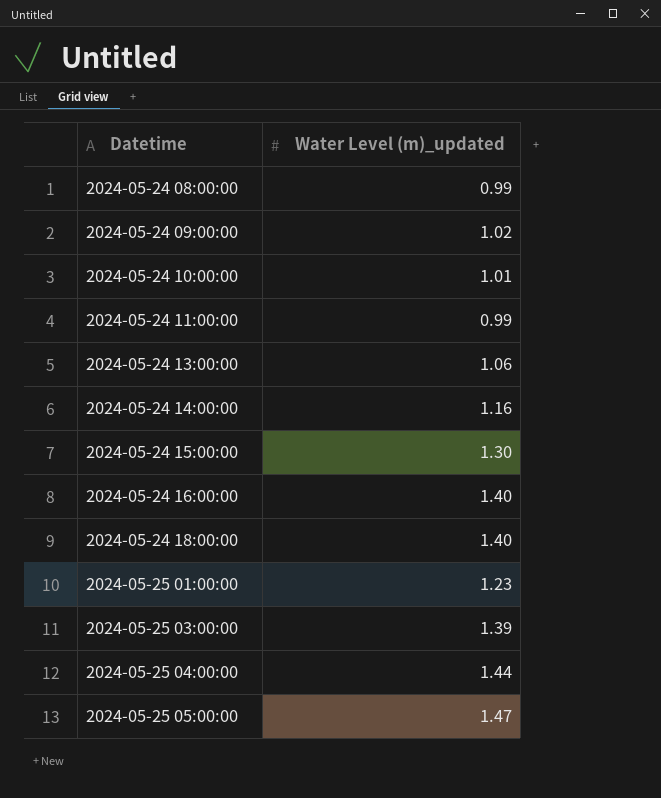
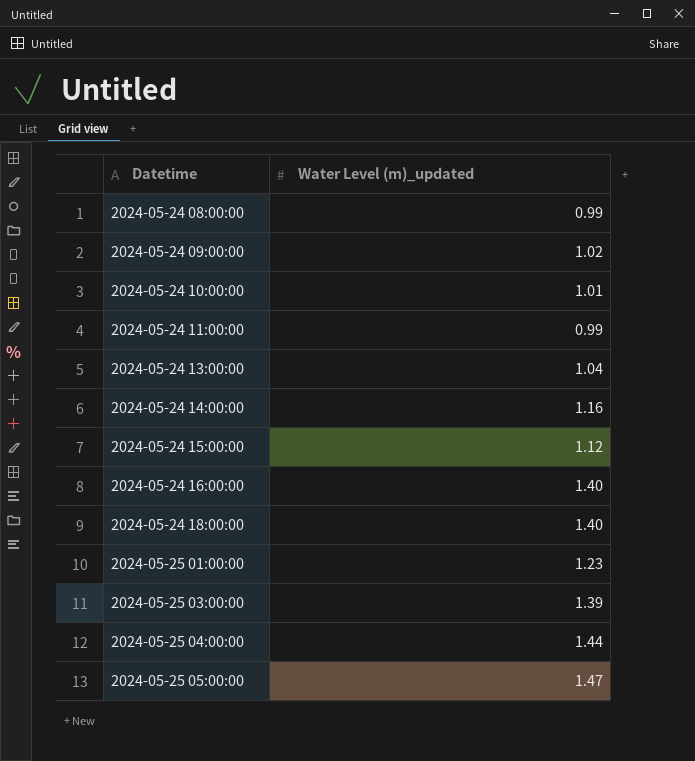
2024-05-24 13:00:00 | Water Level (m)_updated: 1.06 -> 1.04
2024-05-24 15:00:00 | Water Level (m)_updated: 1.30 -> 1.12

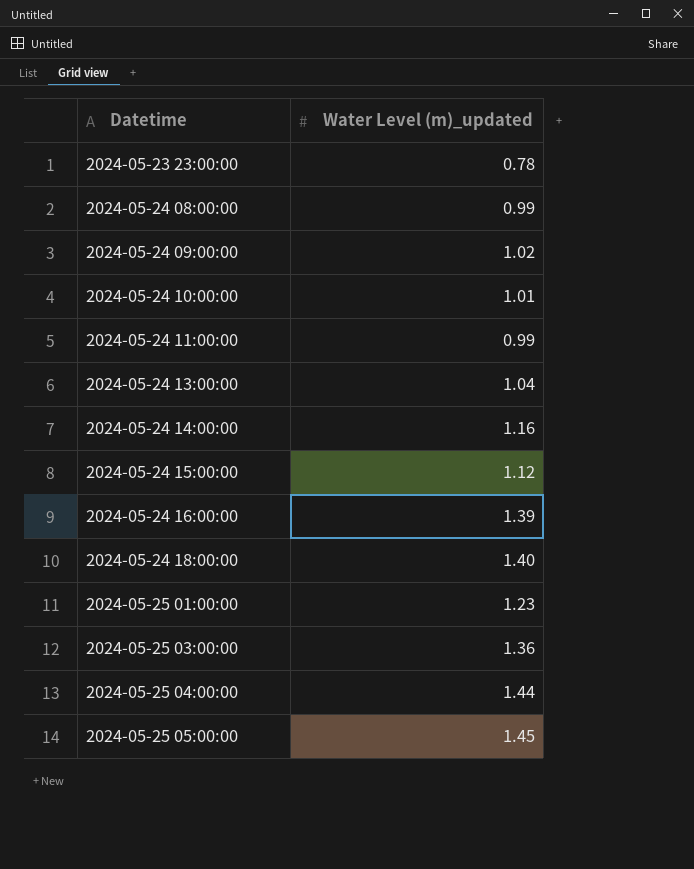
row 2024-05-23 23:00:00: none -> 0.78
2024-05-24 16:00:00 | Water Level (m)_updated: 1.40 -> 1.39
2024-05-25 03:00:00 | Water Level (m)_updated: 1.39 -> 1.36
2024-05-25 05:00:00 | Water Level (m)_updated: 1.47 -> 1.45

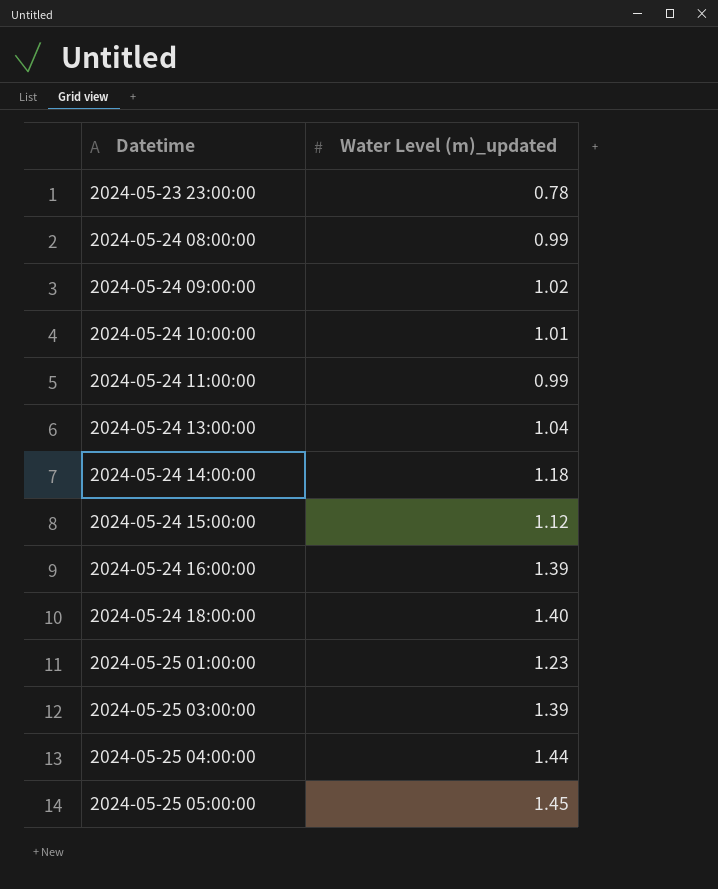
2024-05-24 14:00:00 | Water Level (m)_updated: 1.16 -> 1.18
2024-05-25 03:00:00 | Water Level (m)_updated: 1.36 -> 1.39

